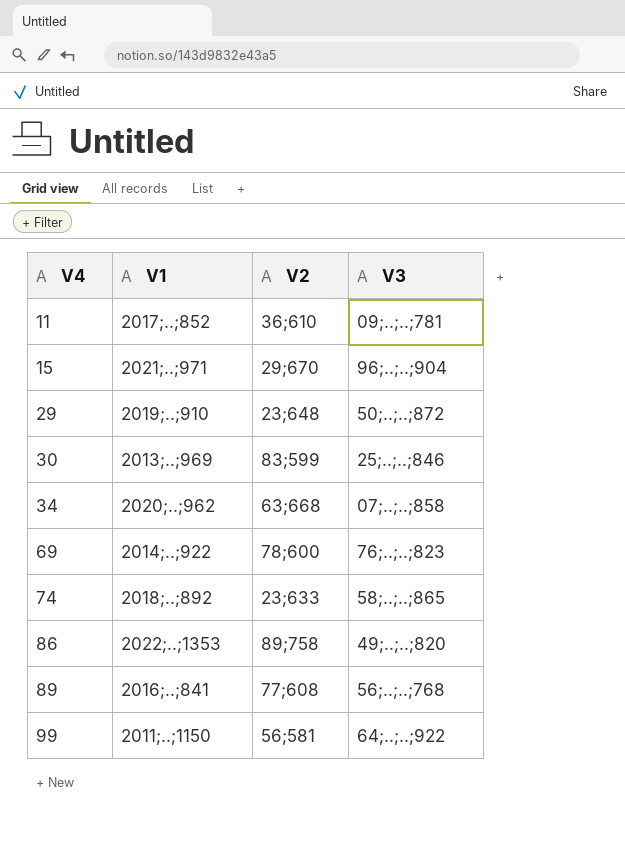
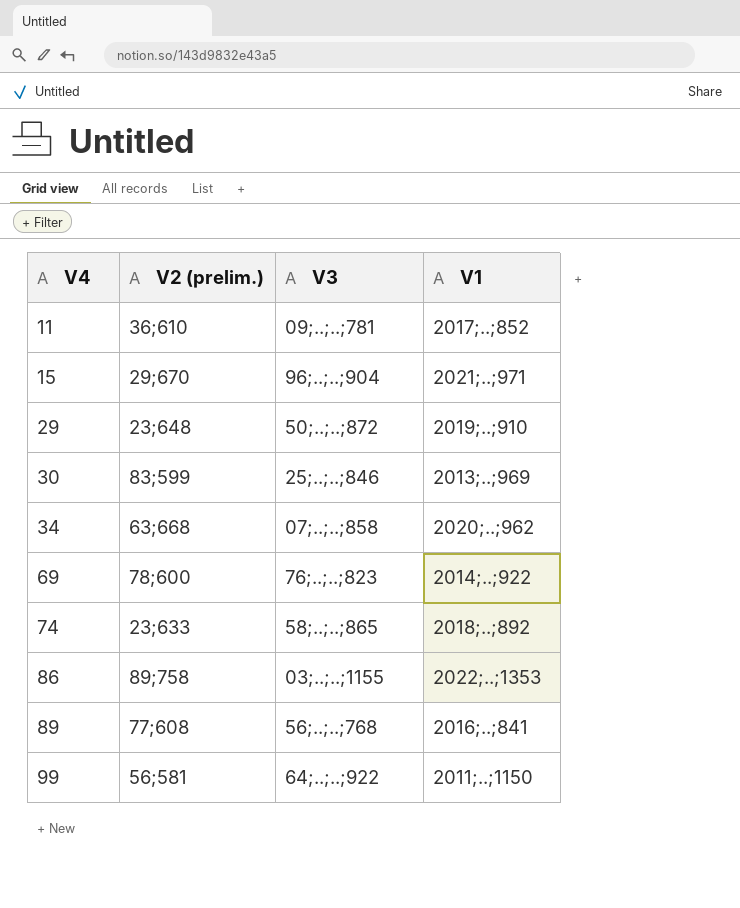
column name: V2 -> V2 (prelim.)
column V1 | position: 2 -> 4
86 | V3: 49;..;..;820 -> 03;..;..;1155

